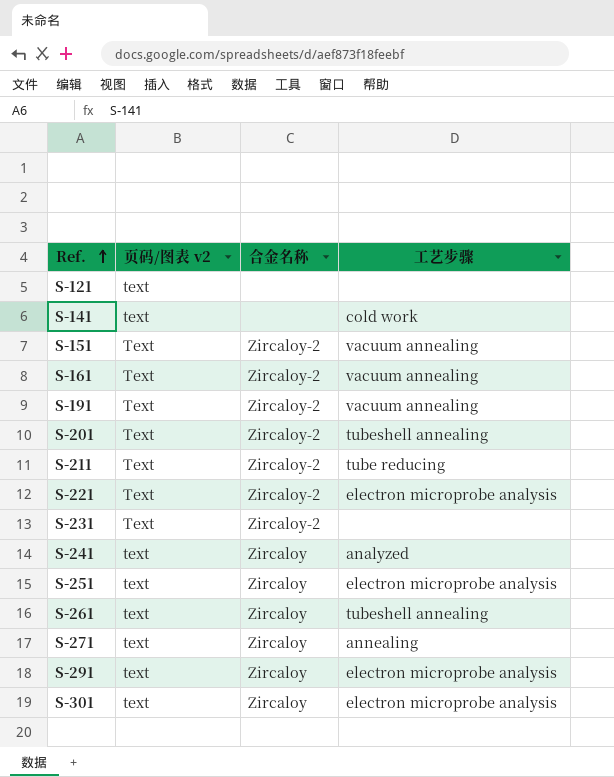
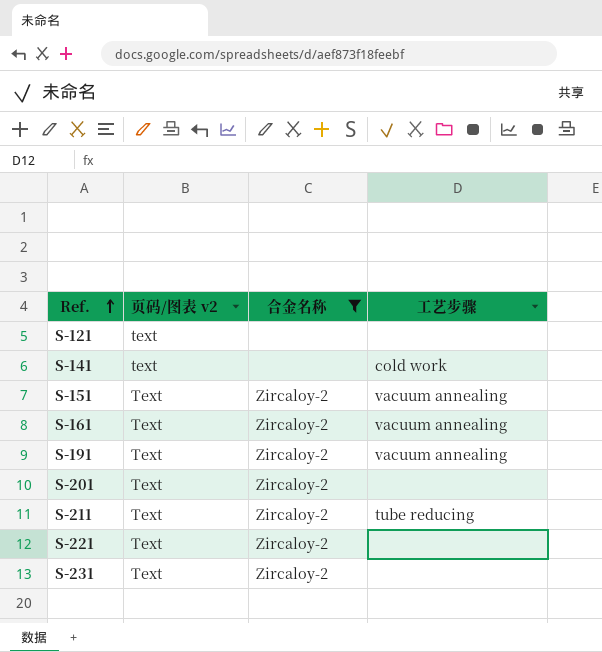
filter: none -> 合金名称 != Zircaloy
S-201 | 工艺步骤: tubeshell annealing -> none
S-221 | 工艺步骤: electron microprobe analysis -> none

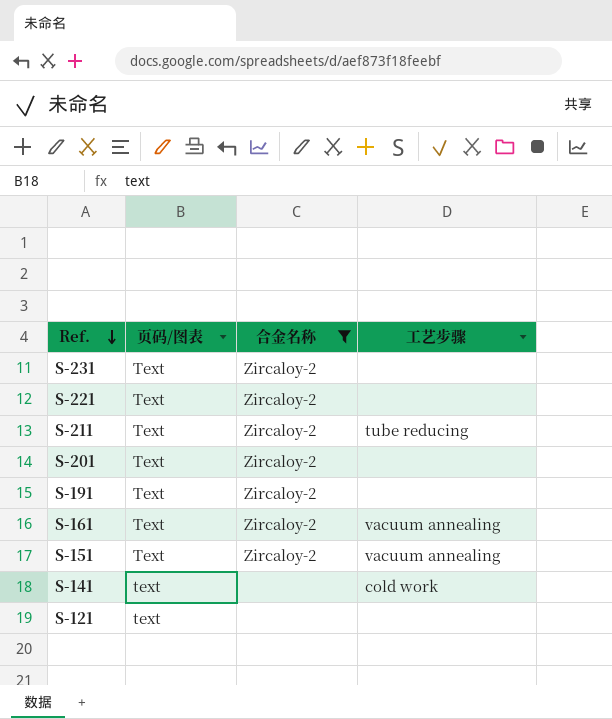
row order: Ref. ascending -> Ref. descending
column name: 页码/图表 v2 -> 页码/图表
S-191 | 工艺步骤: vacuum annealing -> none

